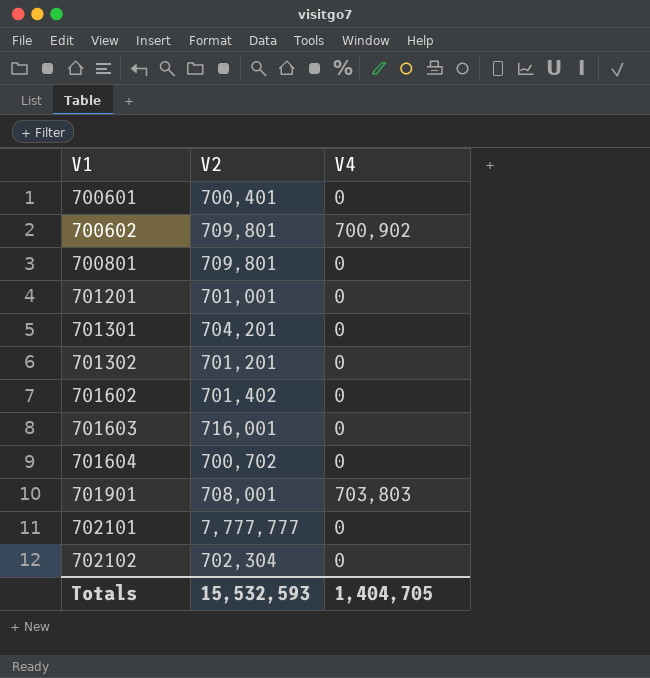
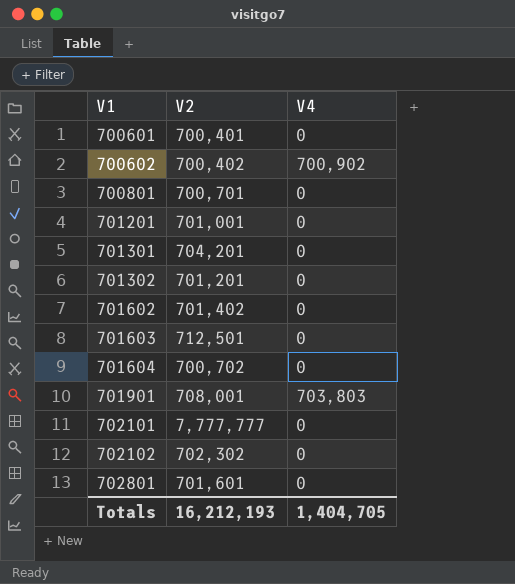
700602 | V2: 709,801 -> 700,402
700801 | V2: 709,801 -> 700,701
701603 | V2: 716,001 -> 712,501
702102 | V2: 702,304 -> 702,302
row 702801: none -> 701,601 | 0
Totals | V2: 15,532,593 -> 16,212,193

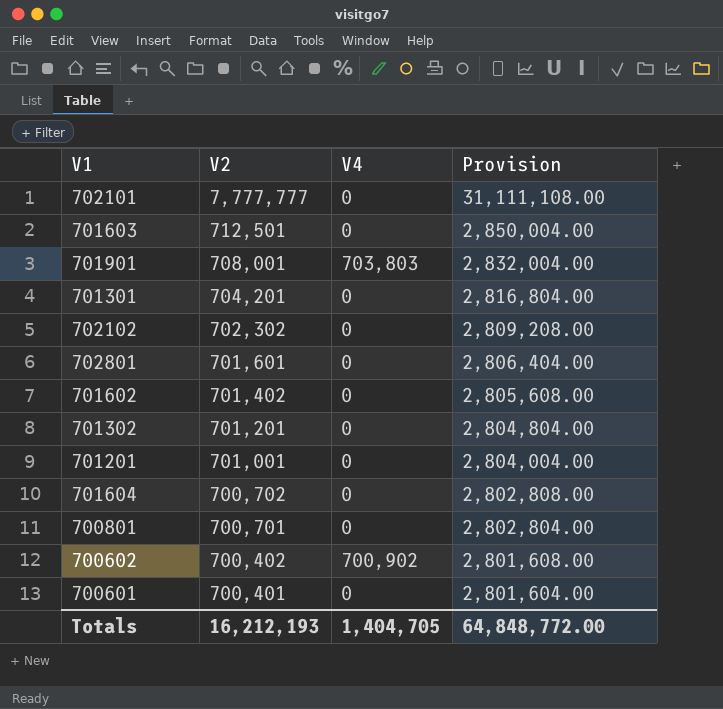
row order: V1 ascending -> V2 descending
column Provision | formula: none -> [V2] * 4

